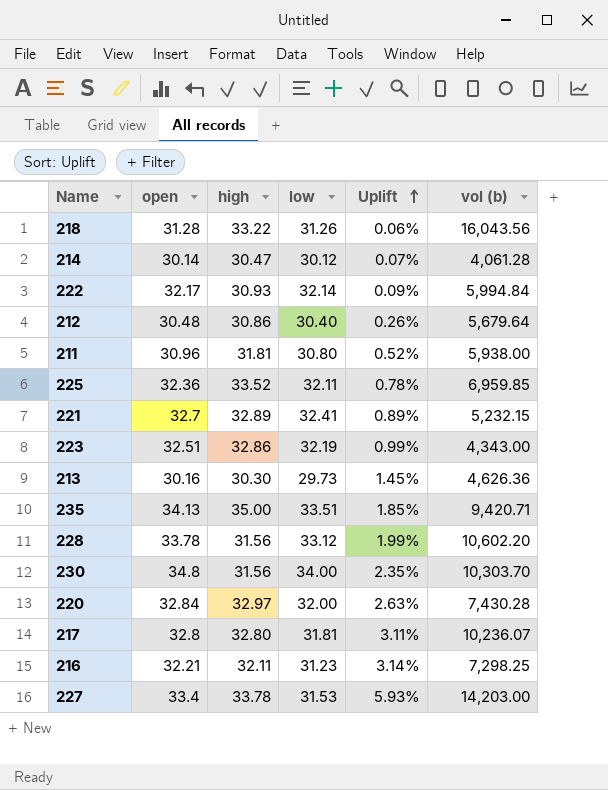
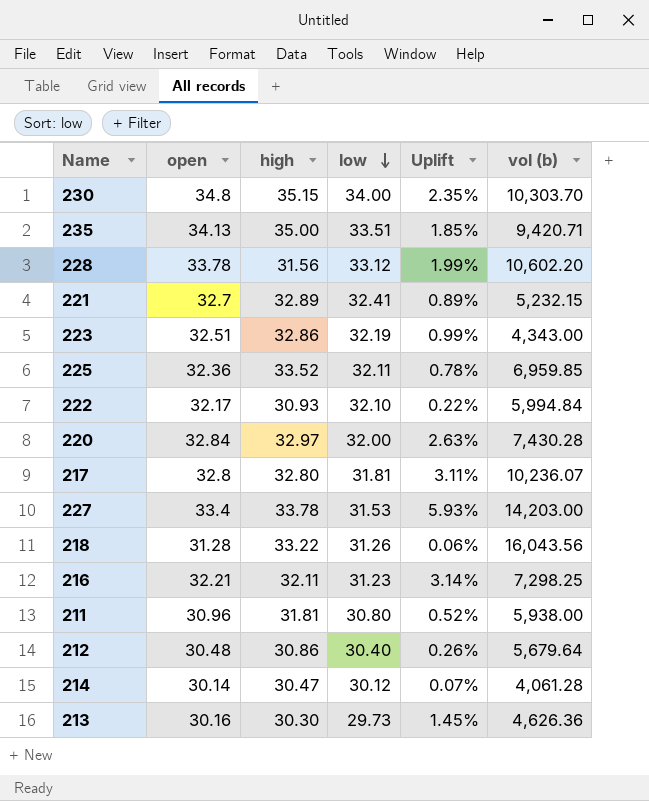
row order: Uplift ascending -> low descending
230 | high: 31.56 -> 35.15
222 | low: 32.14 -> 32.10
222 | Uplift: 0.09% -> 0.22%

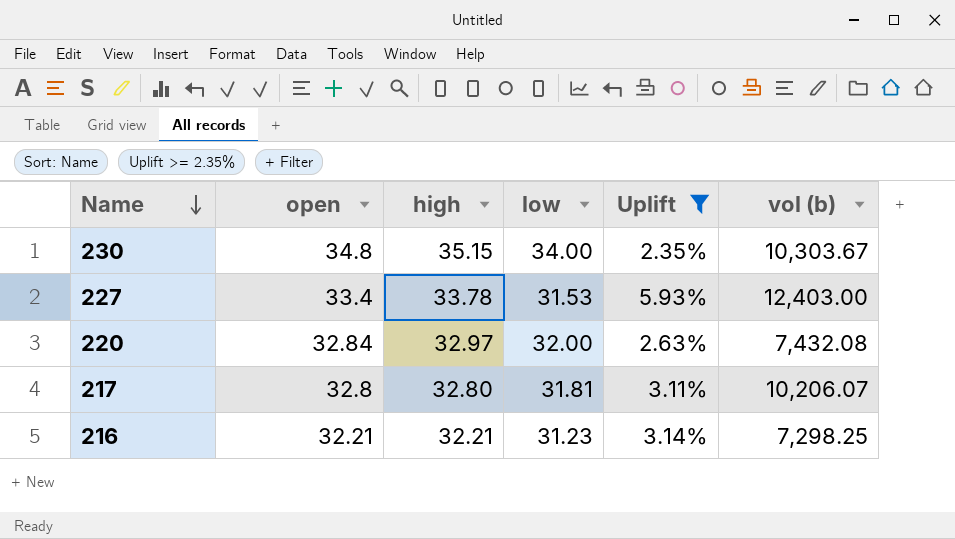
filter: none -> Uplift >= 2.35%
row order: low descending -> Name descending
230 | vol (b): 10,303.70 -> 10,303.67
227 | vol (b): 14,203.00 -> 12,403.00
220 | vol (b): 7,430.28 -> 7,432.08
217 | vol (b): 10,236.07 -> 10,206.07
216 | high: 32.11 -> 32.21

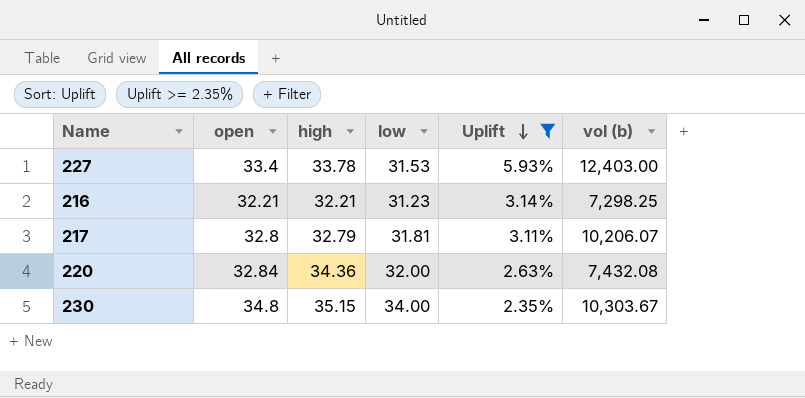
row order: Name descending -> Uplift descending
217 | high: 32.80 -> 32.79
220 | high: 32.97 -> 34.36

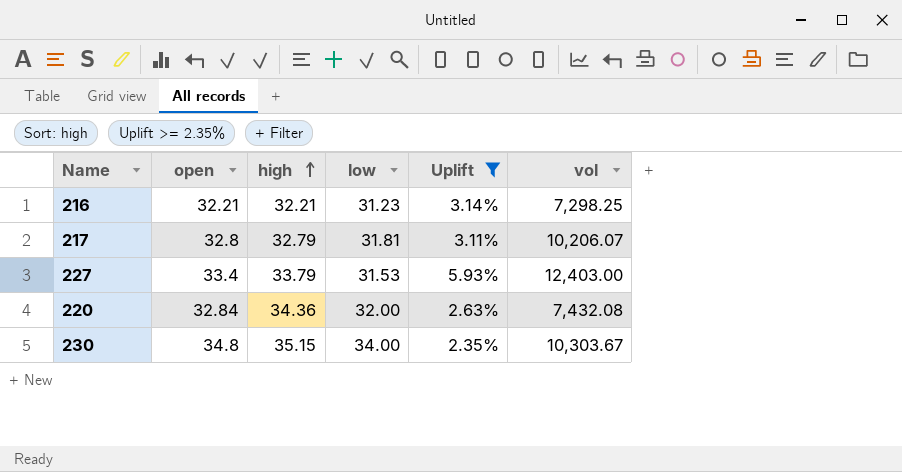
row order: Uplift descending -> high ascending
column name: vol (b) -> vol
227 | high: 33.78 -> 33.79

